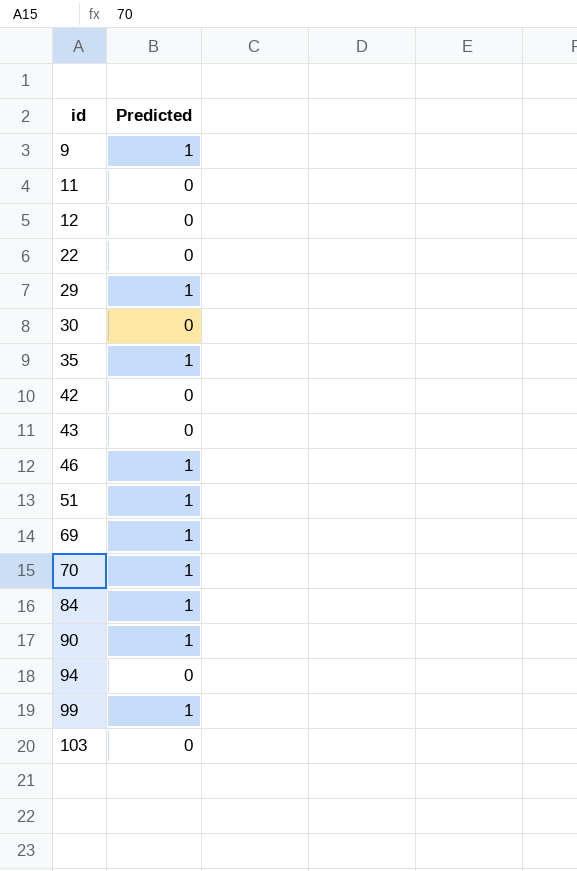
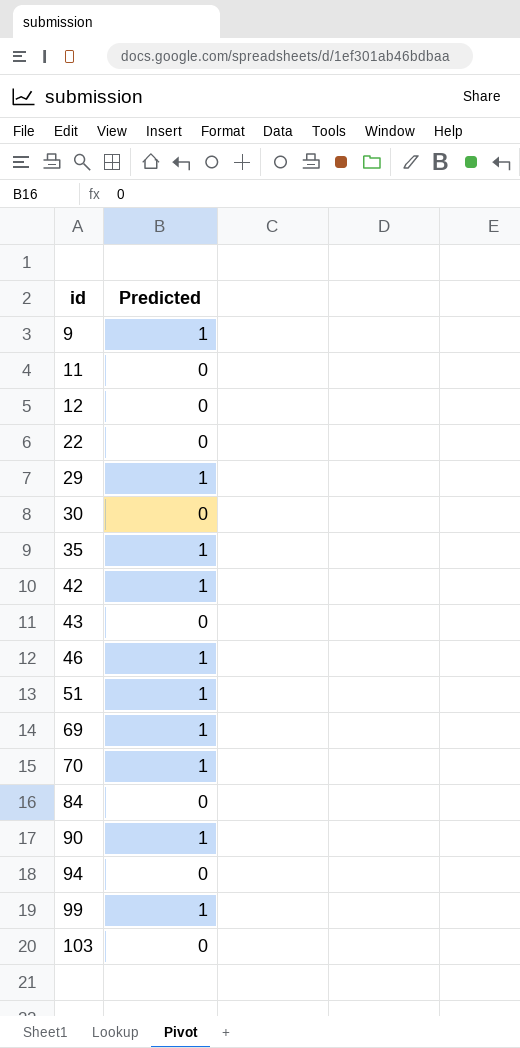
42 | Predicted: 0 -> 1
84 | Predicted: 1 -> 0

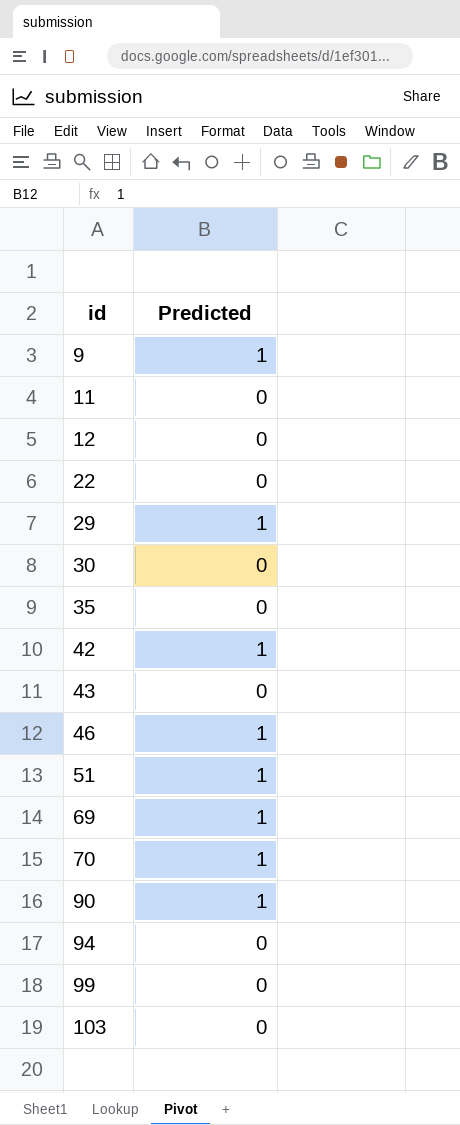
row 84: 0 -> none
35 | Predicted: 1 -> 0
99 | Predicted: 1 -> 0

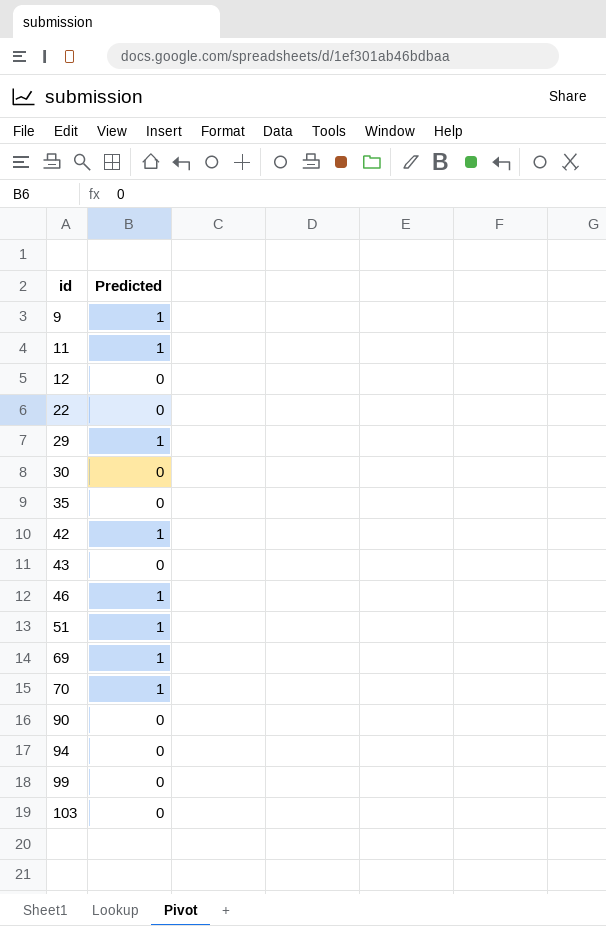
11 | Predicted: 0 -> 1
90 | Predicted: 1 -> 0

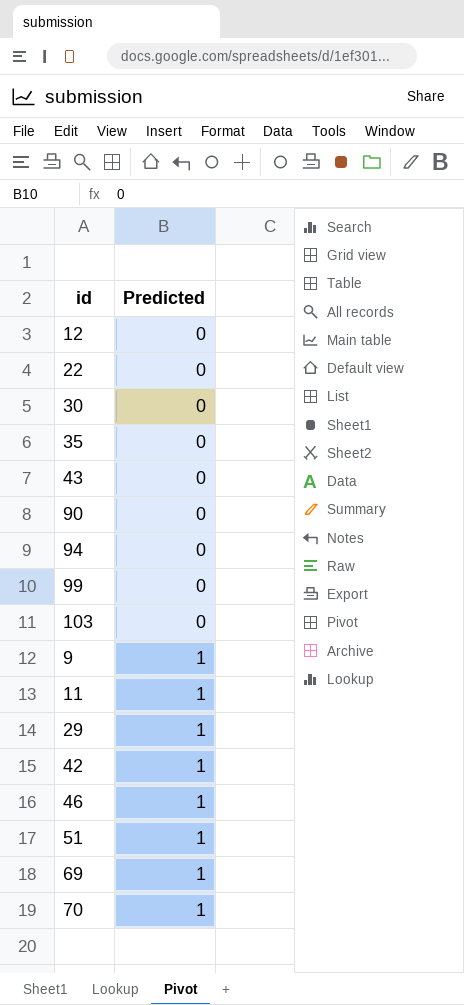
row order: id ascending -> Predicted ascending

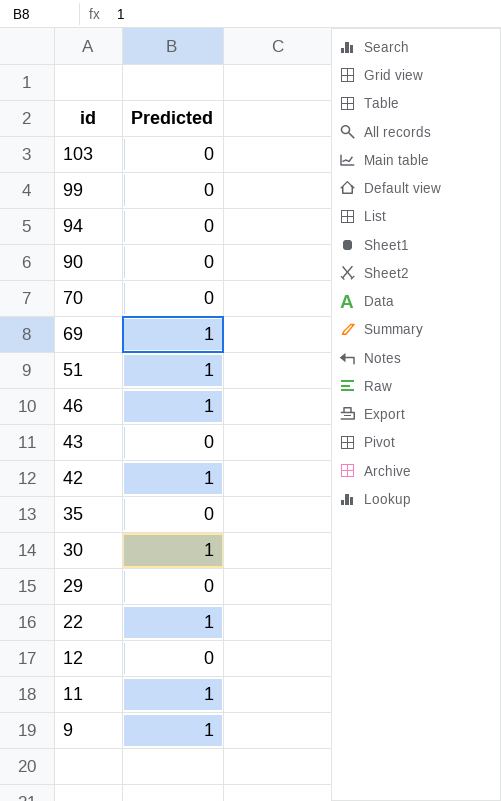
row order: Predicted ascending -> id descending
70 | Predicted: 1 -> 0
30 | Predicted: 0 -> 1
29 | Predicted: 1 -> 0
22 | Predicted: 0 -> 1

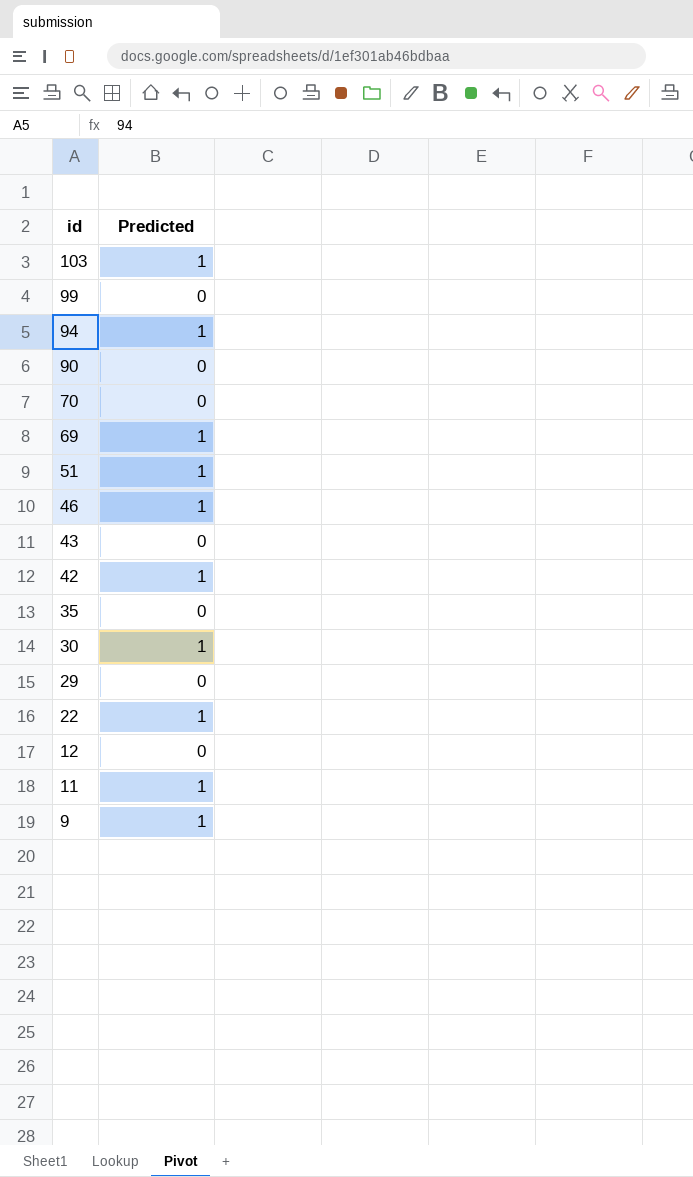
103 | Predicted: 0 -> 1
94 | Predicted: 0 -> 1

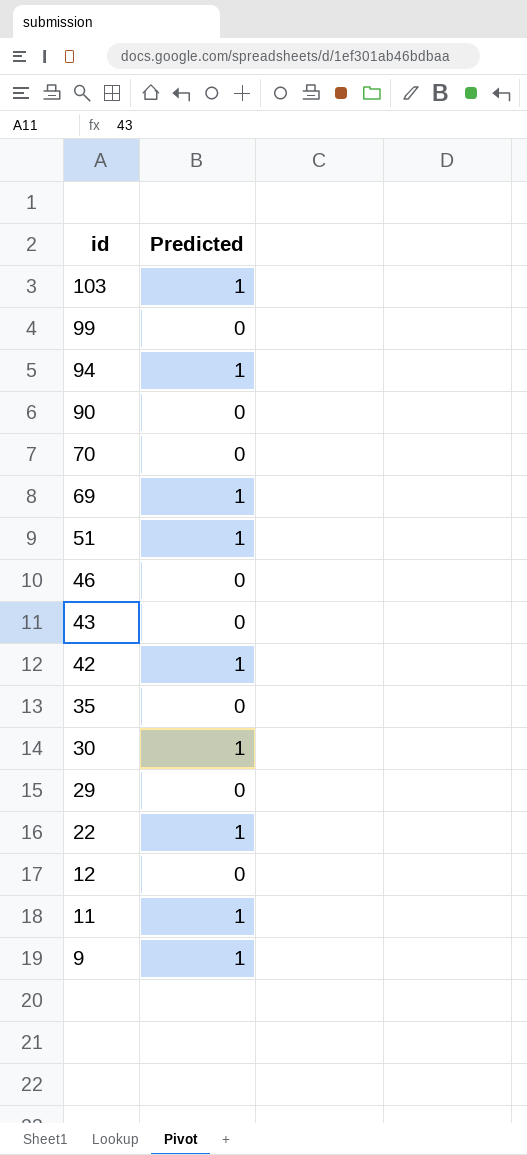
46 | Predicted: 1 -> 0

